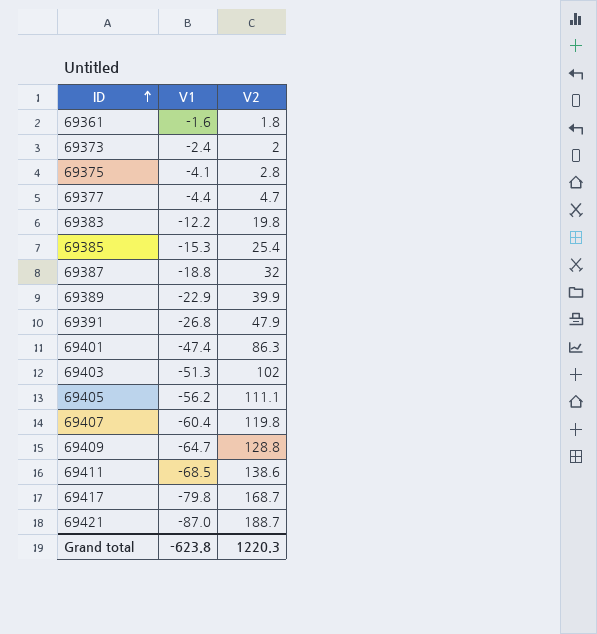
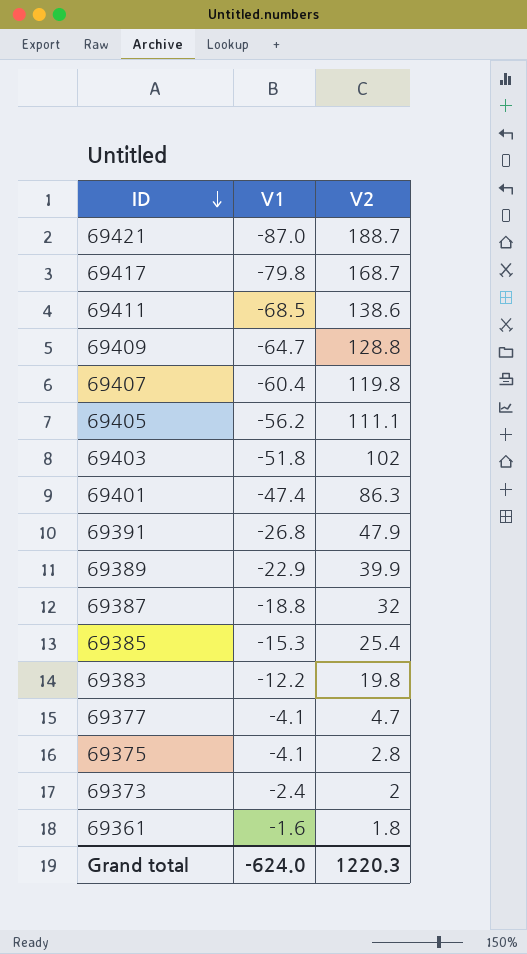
row order: ID ascending -> ID descending
69403 | V1: -51.3 -> -51.8
69377 | V1: -4.4 -> -4.1
Grand total | V1: -623.8 -> -624.0

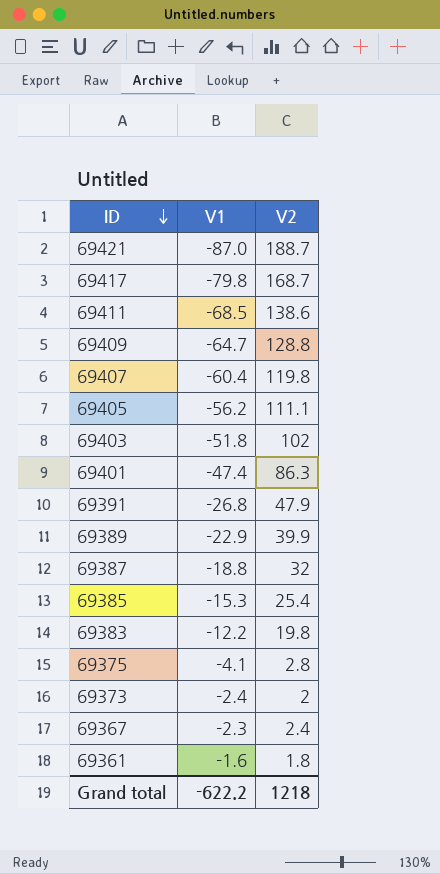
row 69377: -4.1 | 4.7 -> none
row 69367: none -> -2.3 | 2.4
Grand total | V1: -624.0 -> -622.2
Grand total | V2: 1220.3 -> 1218

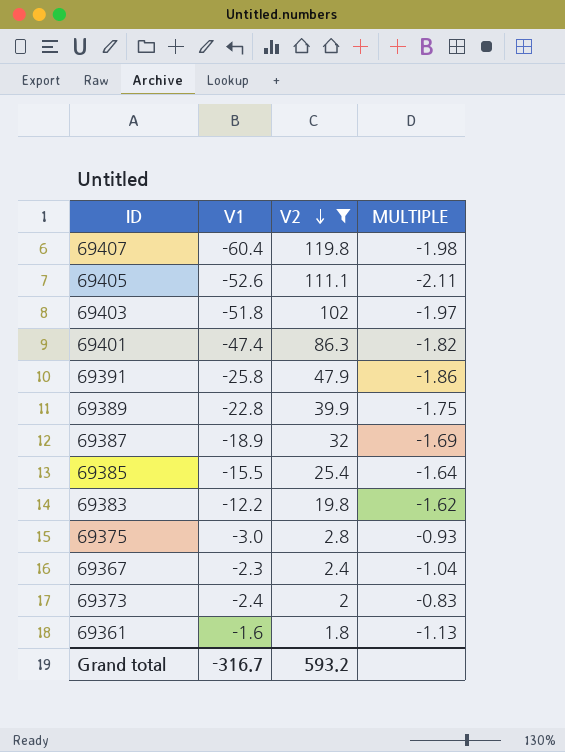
filter: none -> V2 <= 119.8
row order: ID descending -> V2 descending
column MULTIPLE | formula: none -> [V2] / [V1]
69405 | V1: -56.2 -> -52.6
69391 | V1: -26.8 -> -25.8
69389 | V1: -22.9 -> -22.8
69387 | V1: -18.8 -> -18.9
69385 | V1: -15.3 -> -15.5
69375 | V1: -4.1 -> -3.0
Grand total | V1: -622.2 -> -316.7
Grand total | V2: 1218 -> 593.2

